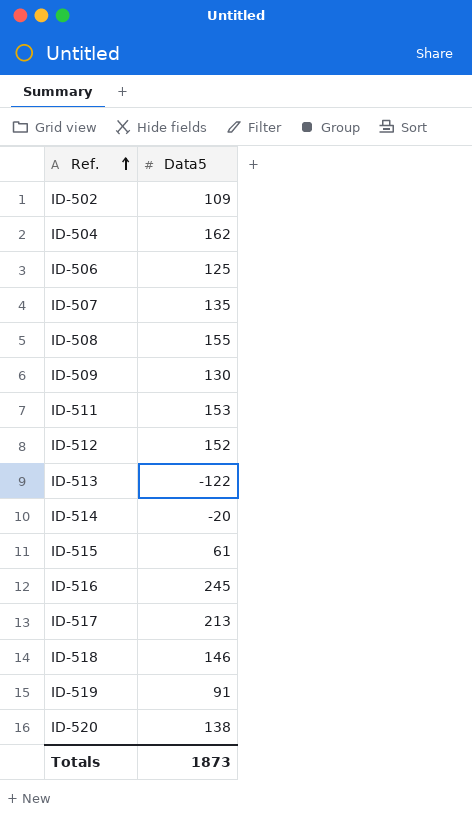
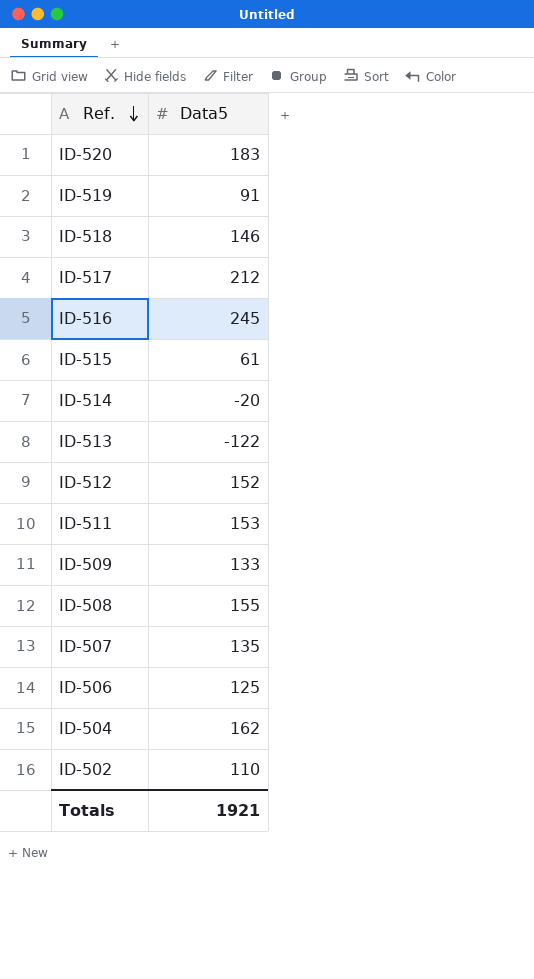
row order: Ref. ascending -> Ref. descending
ID-520 | Data5: 138 -> 183
ID-517 | Data5: 213 -> 212
ID-509 | Data5: 130 -> 133
ID-502 | Data5: 109 -> 110
Totals | Data5: 1873 -> 1921

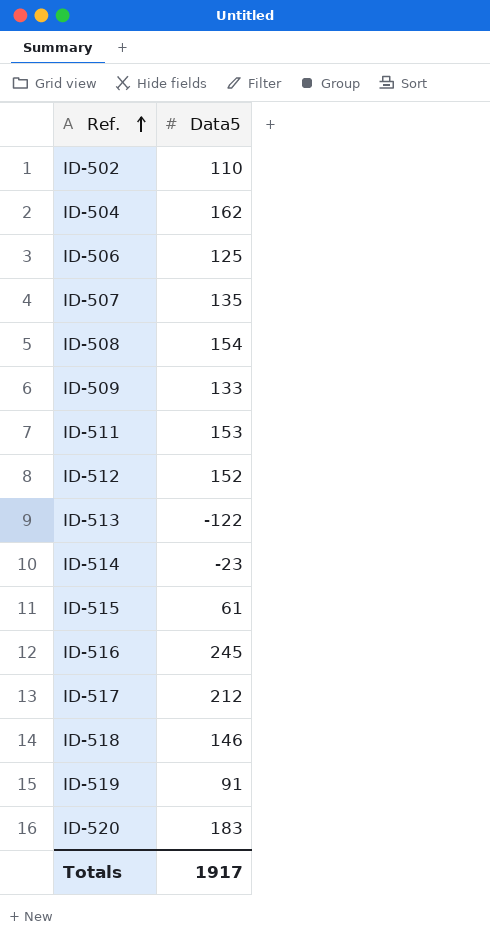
row order: Ref. descending -> Ref. ascending
ID-508 | Data5: 155 -> 154
ID-514 | Data5: -20 -> -23
Totals | Data5: 1921 -> 1917

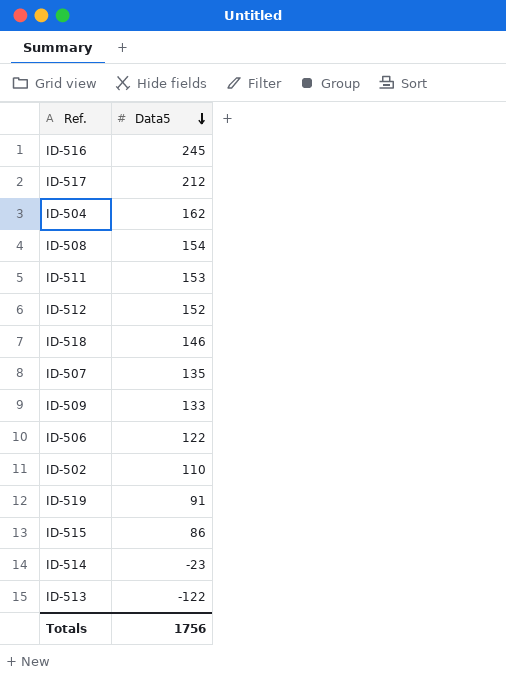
row order: Ref. ascending -> Data5 descending
row ID-520: 183 -> none
ID-506 | Data5: 125 -> 122
ID-515 | Data5: 61 -> 86
Totals | Data5: 1917 -> 1756

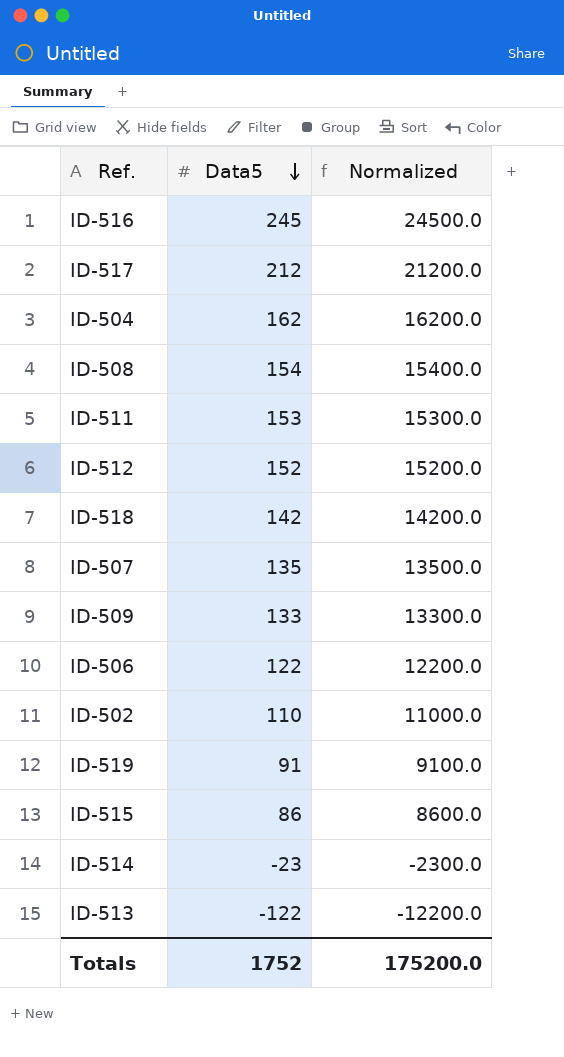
column Normalized | formula: none -> [Data5] * 100
ID-518 | Data5: 146 -> 142
Totals | Data5: 1756 -> 1752

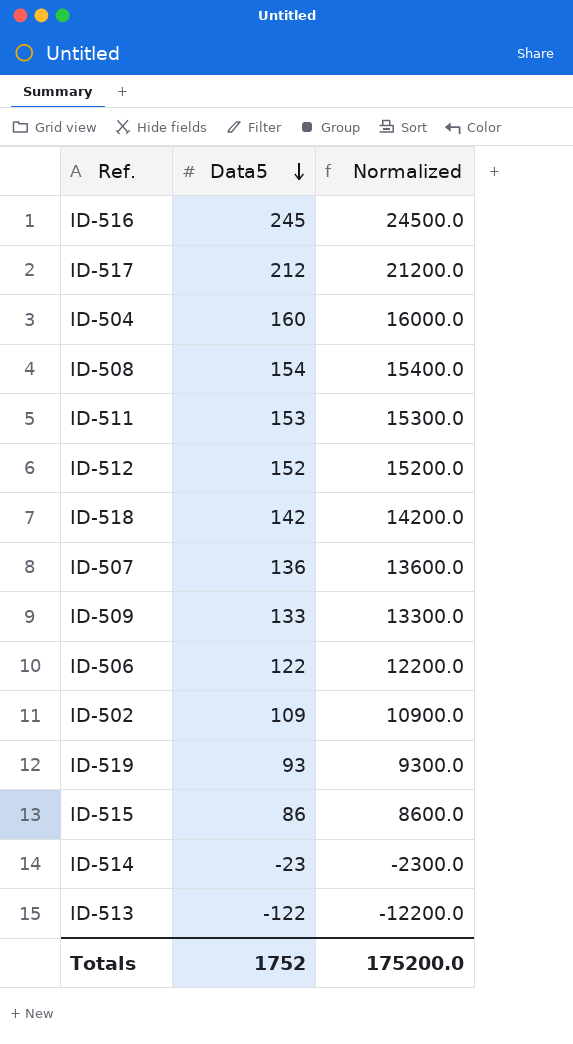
ID-504 | Data5: 162 -> 160
ID-504 | Normalized: 16200.0 -> 16000.0
ID-507 | Data5: 135 -> 136
ID-507 | Normalized: 13500.0 -> 13600.0
ID-502 | Data5: 110 -> 109
ID-502 | Normalized: 11000.0 -> 10900.0
ID-519 | Data5: 91 -> 93
ID-519 | Normalized: 9100.0 -> 9300.0

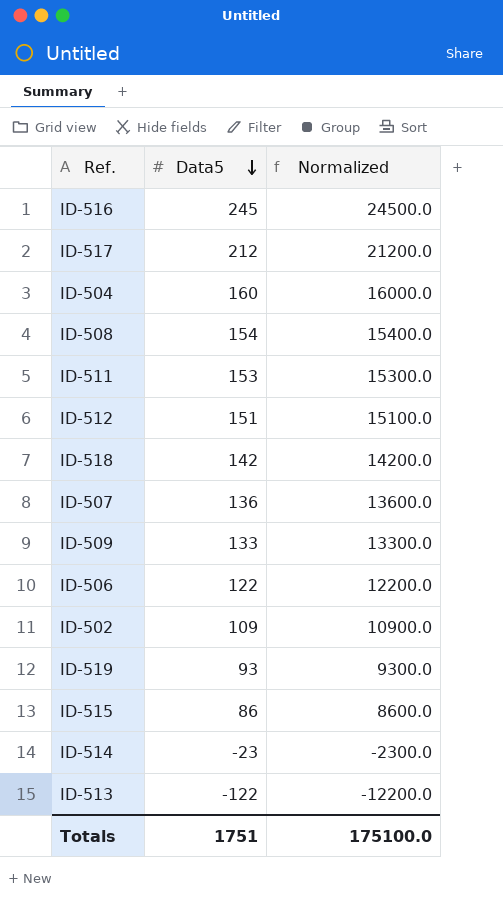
ID-512 | Data5: 152 -> 151
ID-512 | Normalized: 15200.0 -> 15100.0
Totals | Data5: 1752 -> 1751
Totals | Normalized: 175200.0 -> 175100.0

